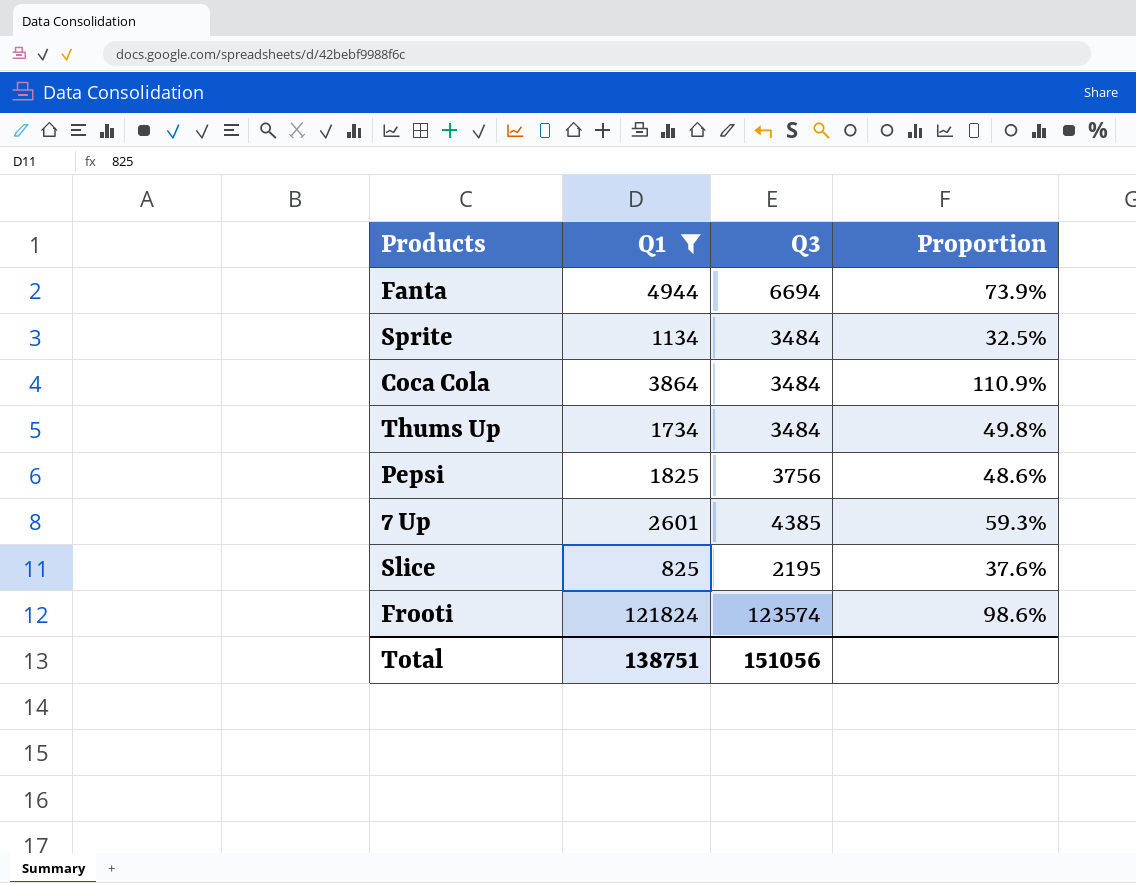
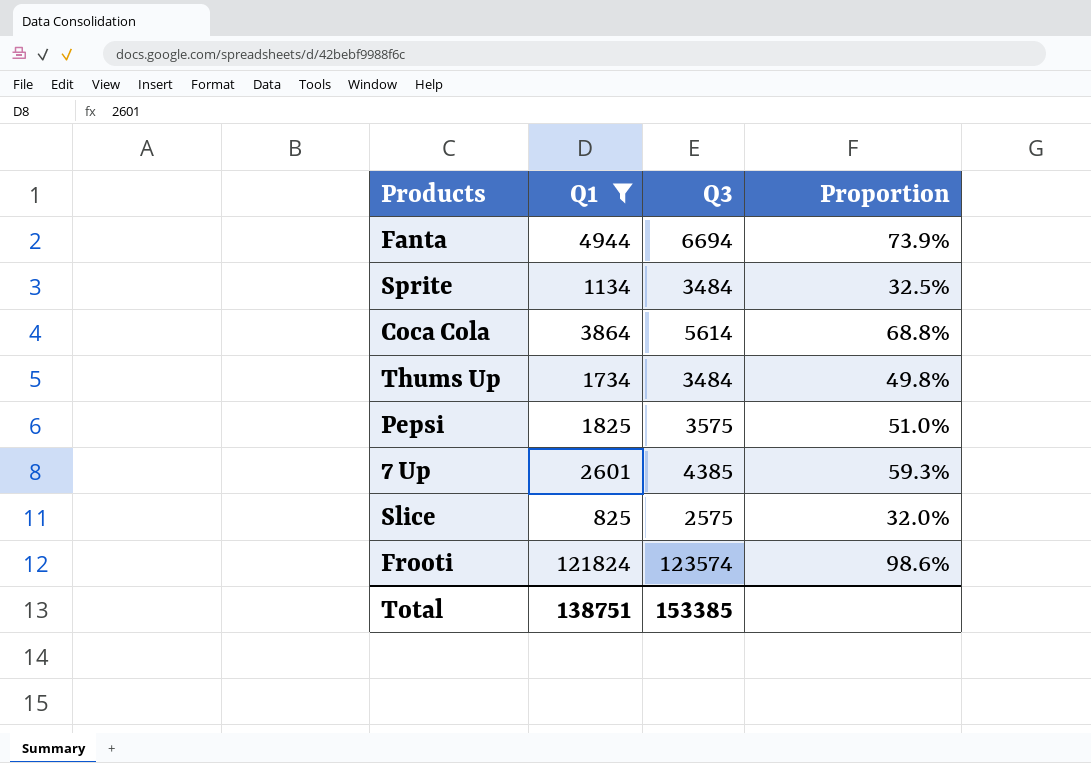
Coca Cola | Q3: 3484 -> 5614
Coca Cola | Proportion: 110.9% -> 68.8%
Pepsi | Q3: 3756 -> 3575
Pepsi | Proportion: 48.6% -> 51.0%
Slice | Q3: 2195 -> 2575
Slice | Proportion: 37.6% -> 32.0%
Total | Q3: 151056 -> 153385

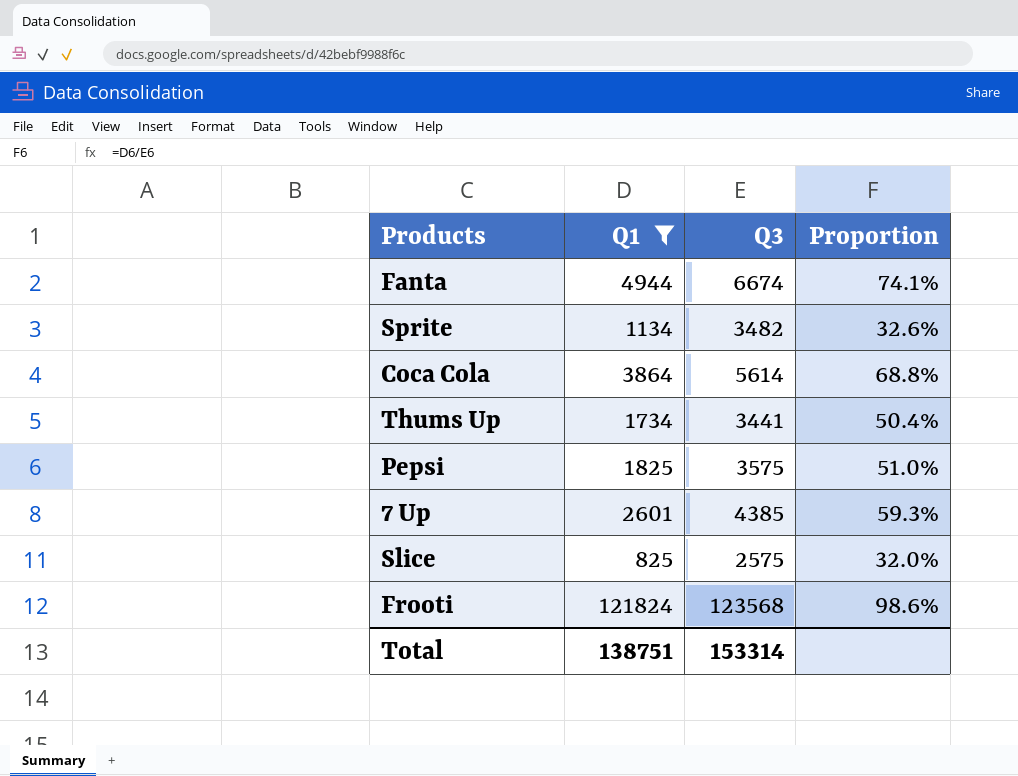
Fanta | Q3: 6694 -> 6674
Fanta | Proportion: 73.9% -> 74.1%
Sprite | Q3: 3484 -> 3482
Sprite | Proportion: 32.5% -> 32.6%
Thums Up | Q3: 3484 -> 3441
Thums Up | Proportion: 49.8% -> 50.4%
Frooti | Q3: 123574 -> 123568
Total | Q3: 153385 -> 153314

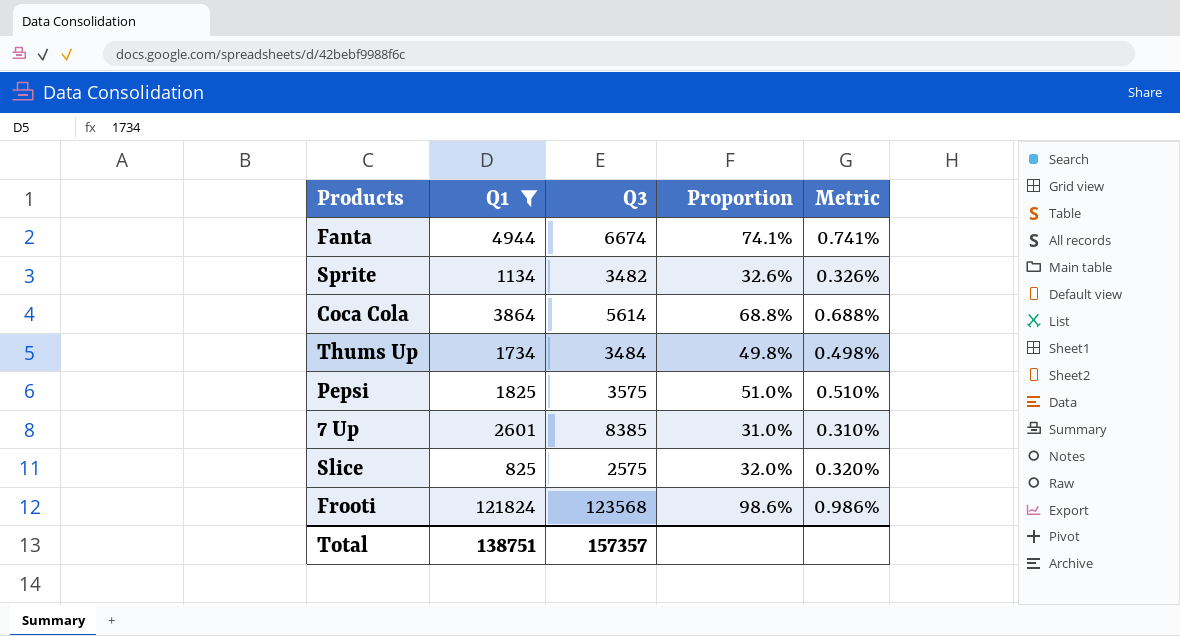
column Metric | formula: none -> [Proportion] * 0.01
Thums Up | Q3: 3441 -> 3484
Thums Up | Proportion: 50.4% -> 49.8%
7 Up | Q3: 4385 -> 8385
7 Up | Proportion: 59.3% -> 31.0%
Total | Q3: 153314 -> 157357

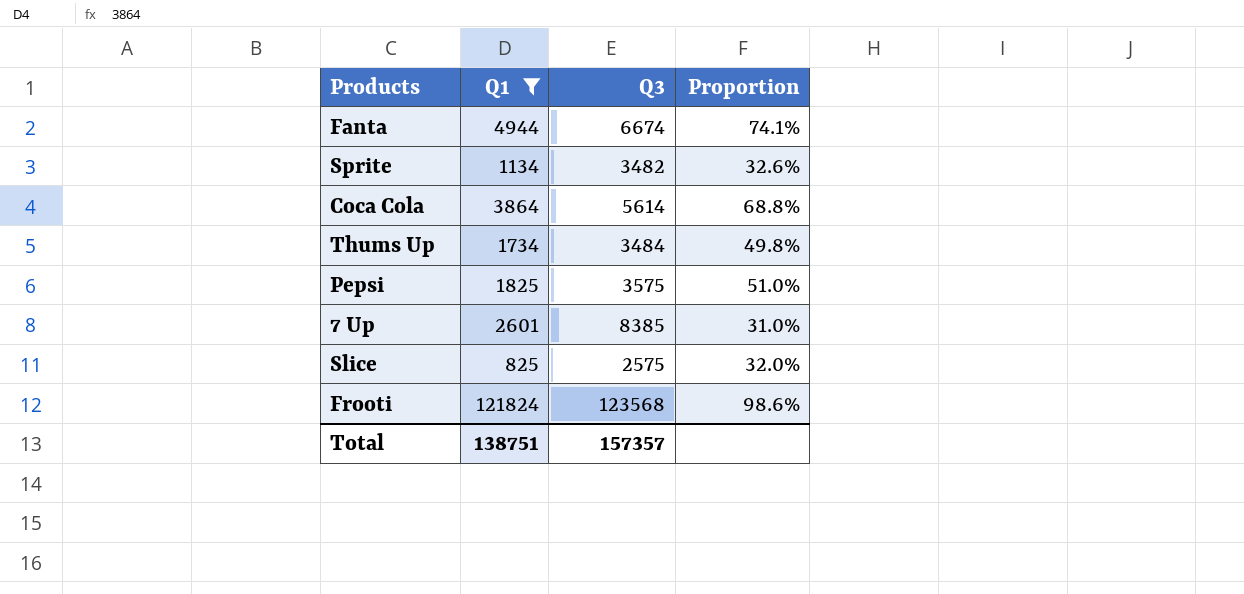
column Metric | formula: [Proportion] * 0.01 -> none

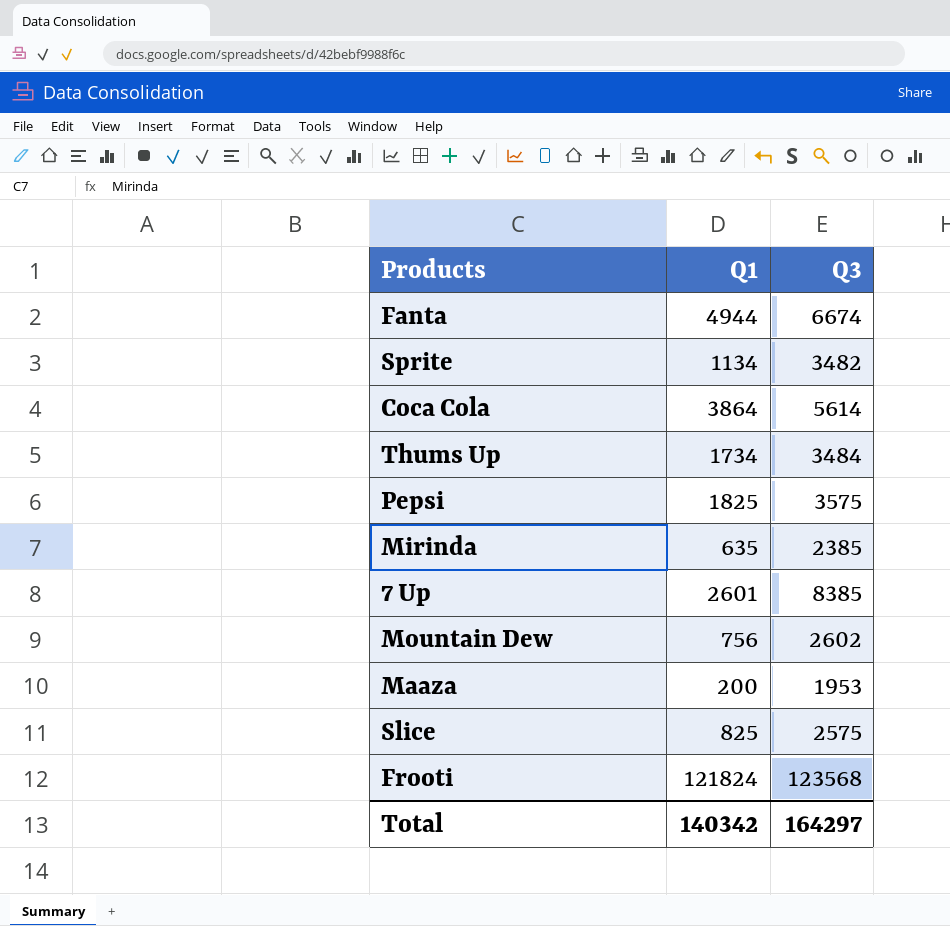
filter: Q1 >= 825 -> none
column Proportion | formula: [Q1] / [Q3] -> none
Total | Q1: 138751 -> 140342
Total | Q3: 157357 -> 164297

